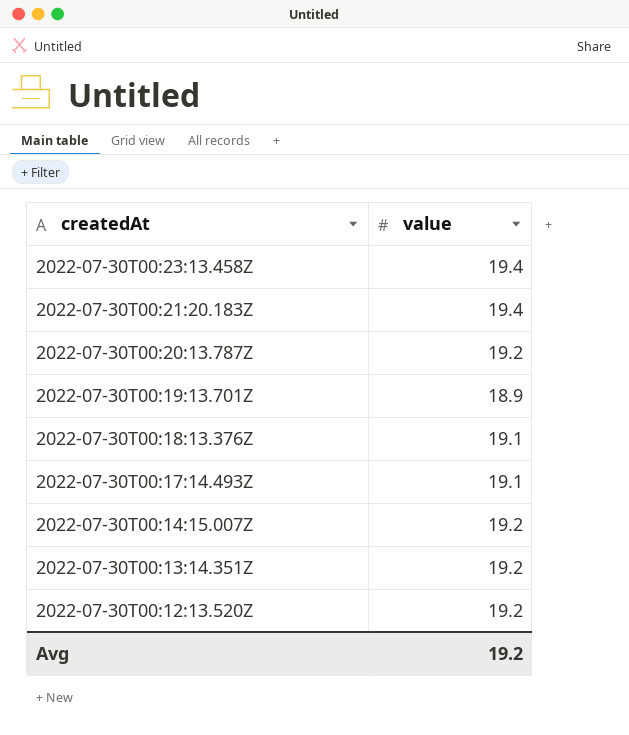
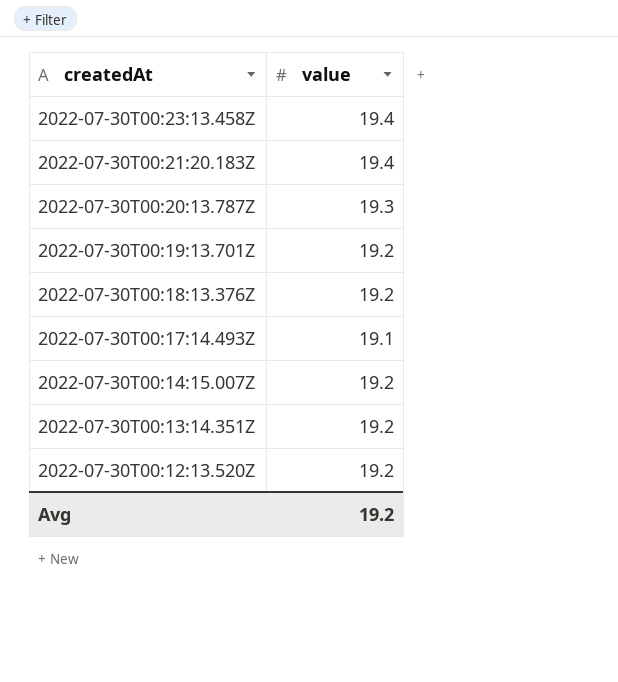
2022-07-30T00:20:13.787Z | value: 19.2 -> 19.3
2022-07-30T00:19:13.701Z | value: 18.9 -> 19.2
2022-07-30T00:18:13.376Z | value: 19.1 -> 19.2

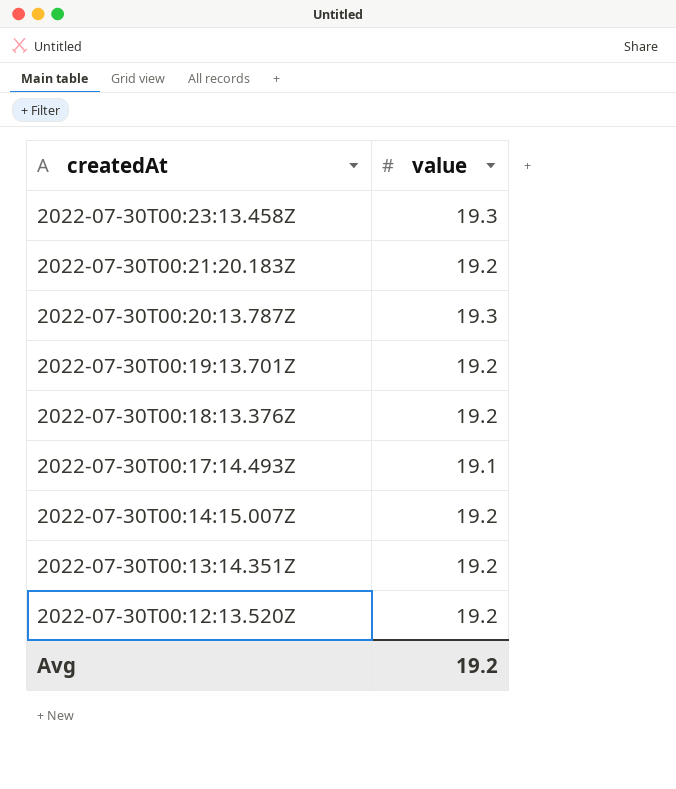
2022-07-30T00:23:13.458Z | value: 19.4 -> 19.3
2022-07-30T00:21:20.183Z | value: 19.4 -> 19.2

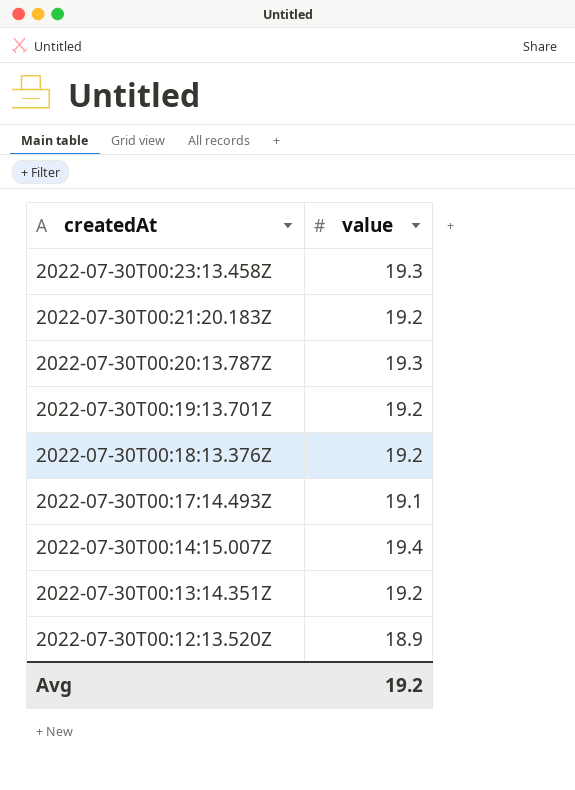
2022-07-30T00:14:15.007Z | value: 19.2 -> 19.4
2022-07-30T00:12:13.520Z | value: 19.2 -> 18.9

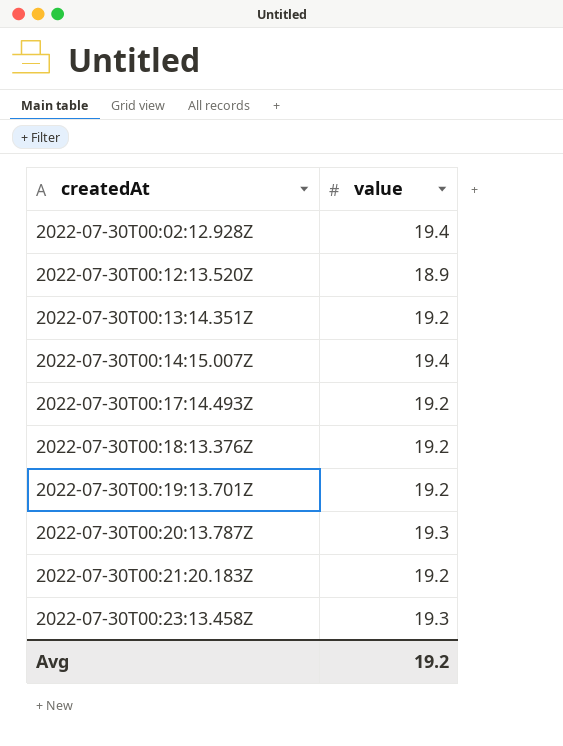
row order: createdAt descending -> createdAt ascending
row 2022-07-30T00:02:12.928Z: none -> 19.4
2022-07-30T00:17:14.493Z | value: 19.1 -> 19.2

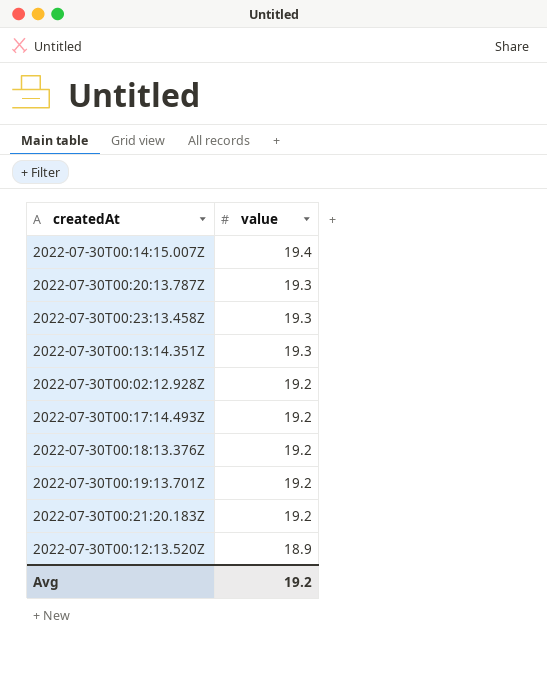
row order: createdAt ascending -> value descending
2022-07-30T00:13:14.351Z | value: 19.2 -> 19.3
2022-07-30T00:02:12.928Z | value: 19.4 -> 19.2

